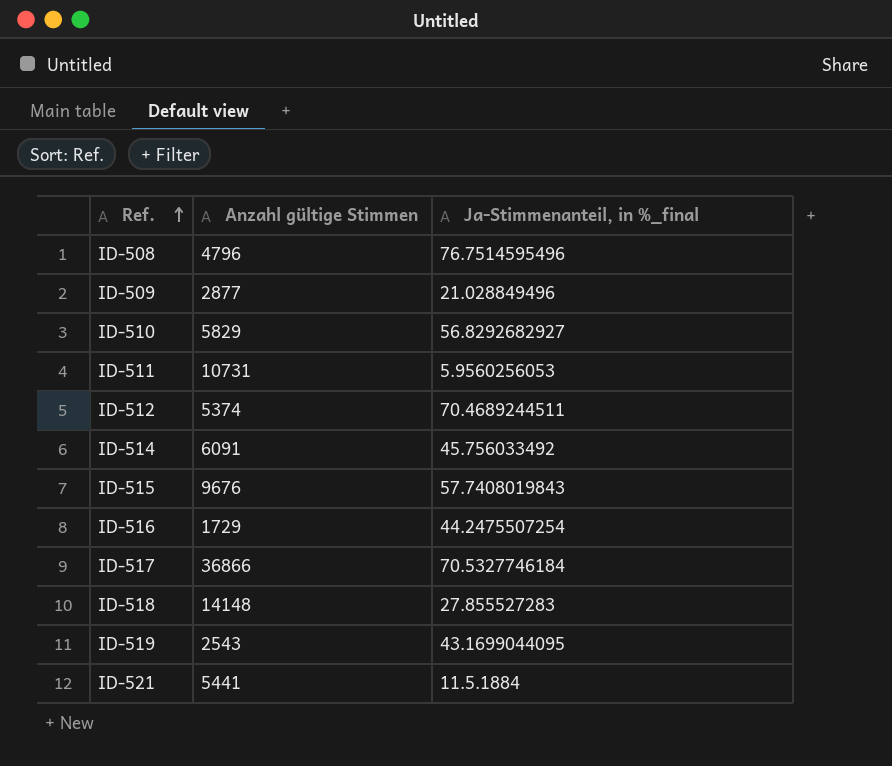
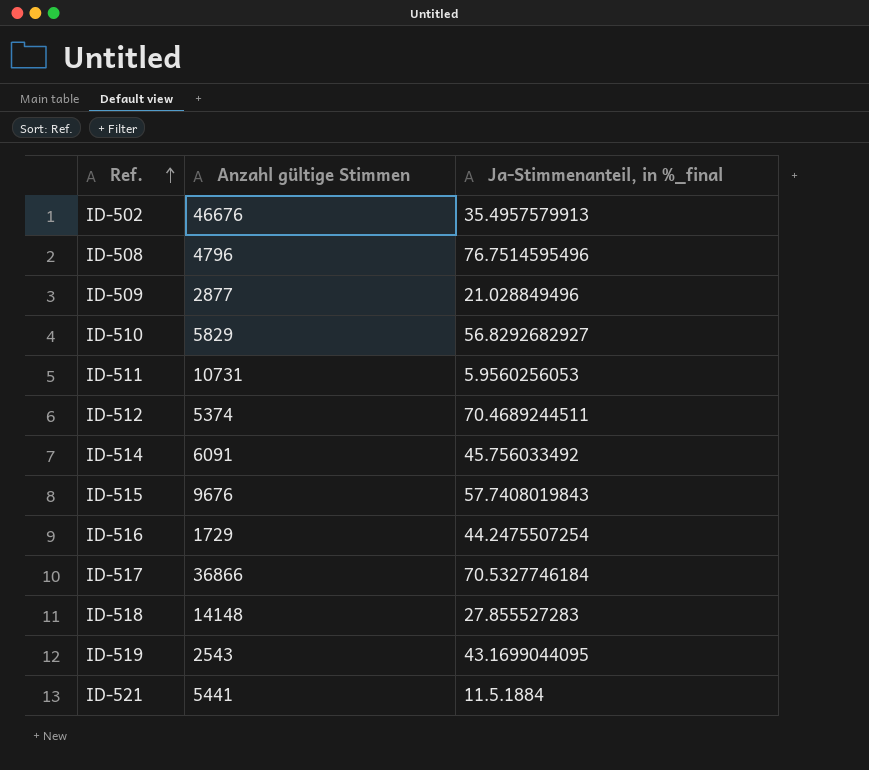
row ID-502: none -> 46676 | 35.4957579913

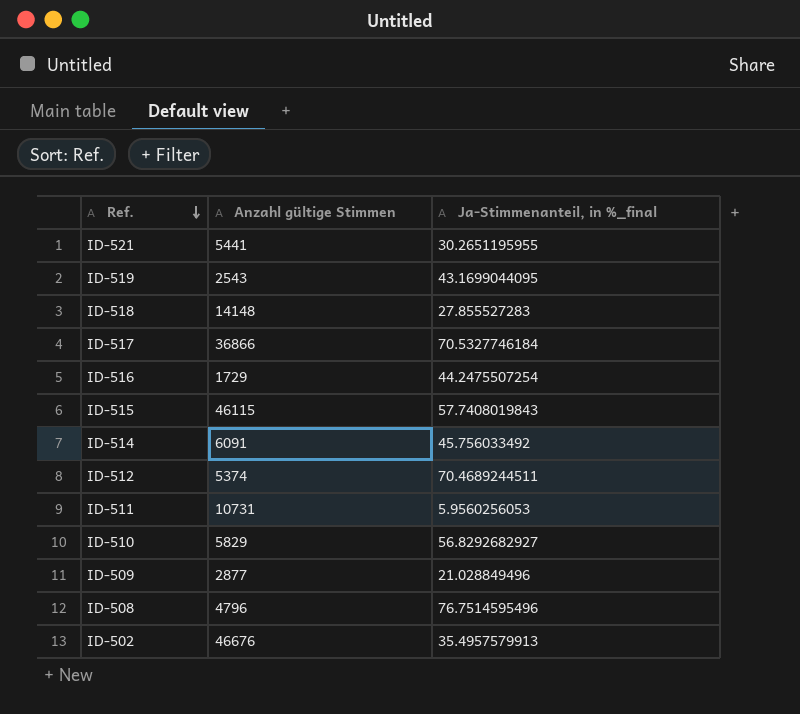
row order: Ref. ascending -> Ref. descending
ID-521 | Ja-Stimmenanteil, in %_final: 11.5.1884 -> 30.2651195955
ID-515 | Anzahl gültige Stimmen: 9676 -> 46115

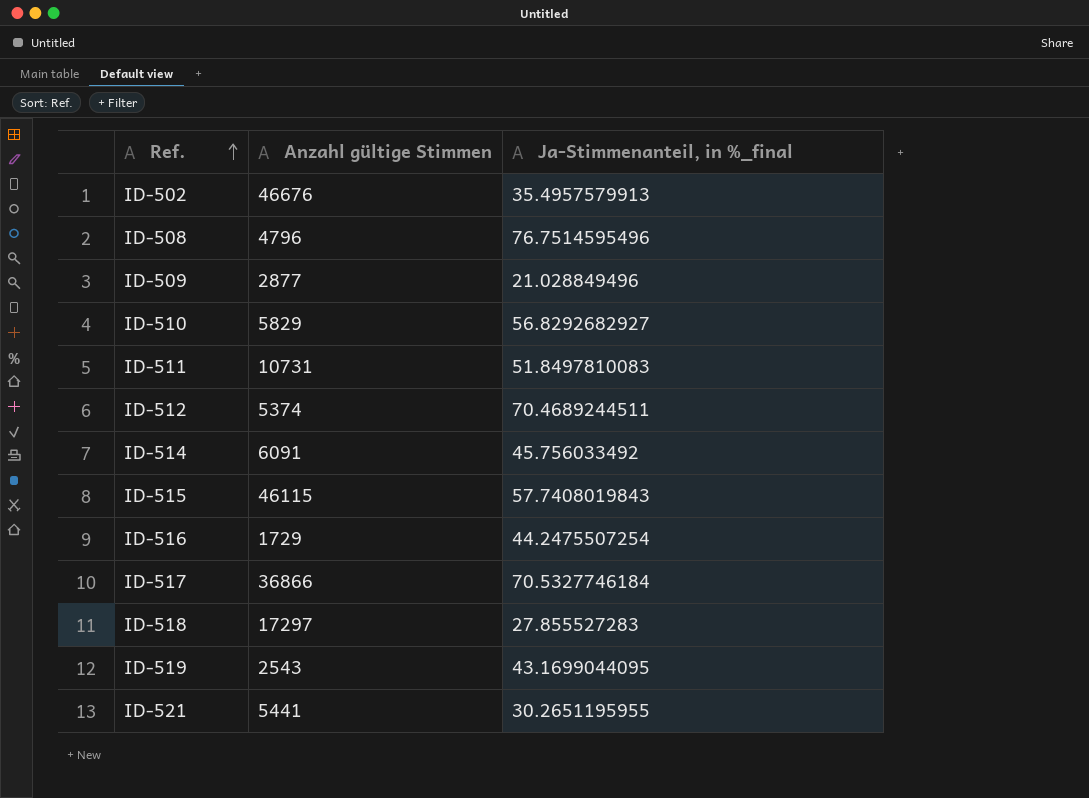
row order: Ref. descending -> Ref. ascending
ID-511 | Ja-Stimmenanteil, in %_final: 5.9560256053 -> 51.8497810083
ID-518 | Anzahl gültige Stimmen: 14148 -> 17297

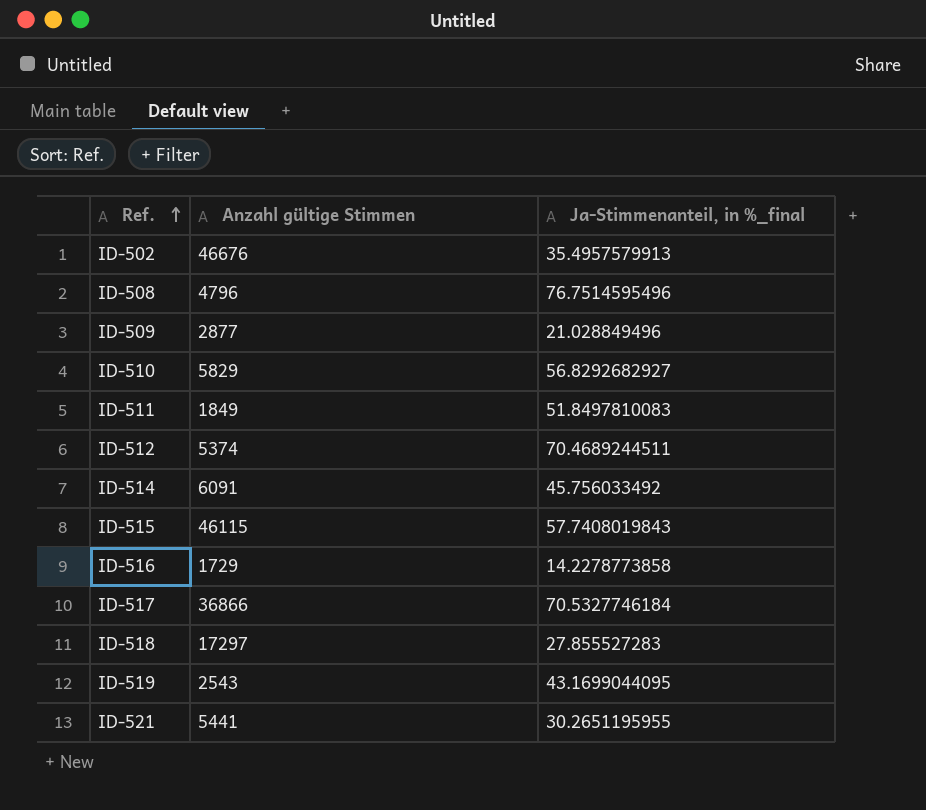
ID-511 | Anzahl gültige Stimmen: 10731 -> 1849
ID-516 | Ja-Stimmenanteil, in %_final: 44.2475507254 -> 14.2278773858

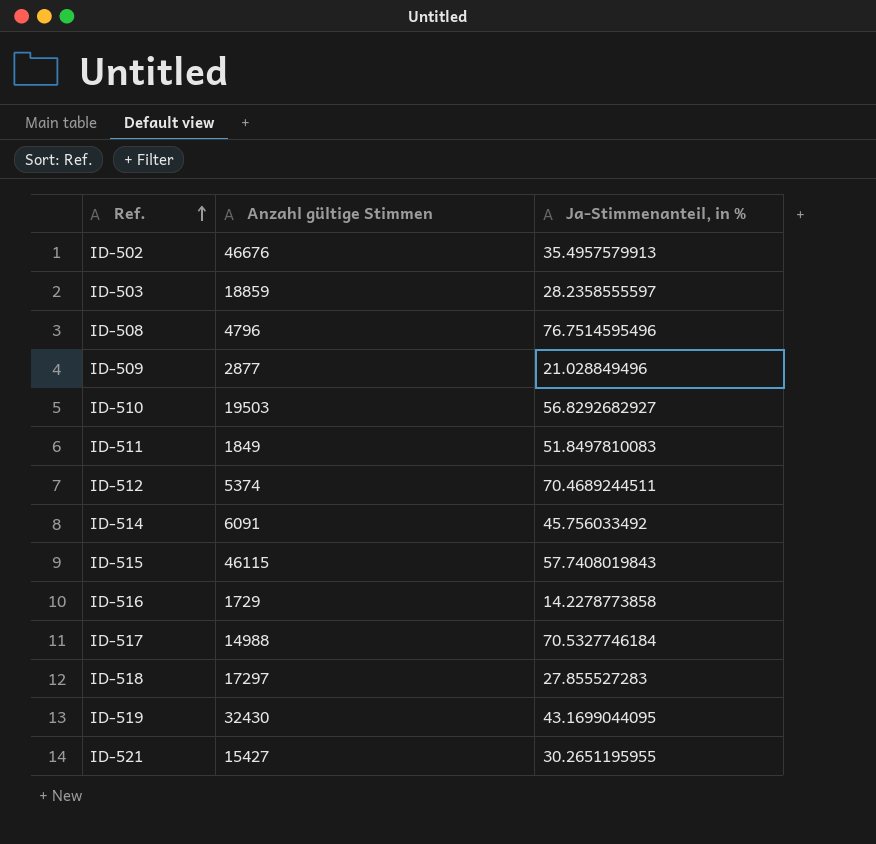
column name: Ja-Stimmenanteil, in %_final -> Ja-Stimmenanteil, in %
row ID-503: none -> 18859 | 28.2358555597
ID-510 | Anzahl gültige Stimmen: 5829 -> 19503
ID-517 | Anzahl gültige Stimmen: 36866 -> 14988
ID-519 | Anzahl gültige Stimmen: 2543 -> 32430
ID-521 | Anzahl gültige Stimmen: 5441 -> 15427

